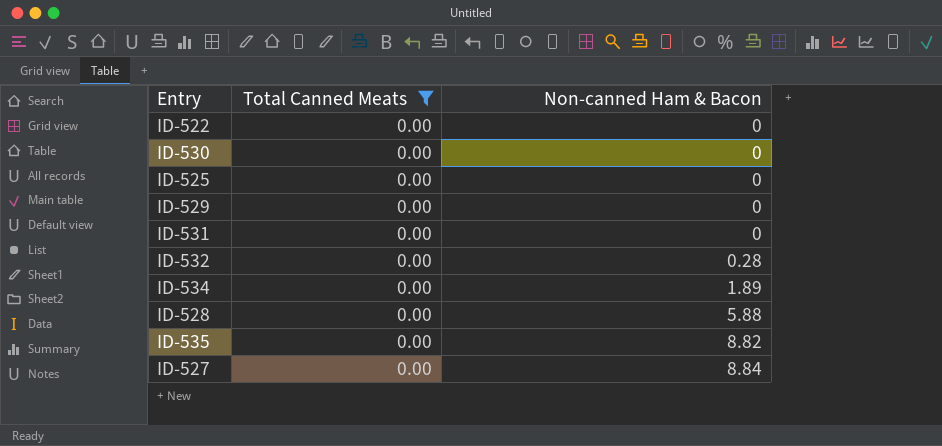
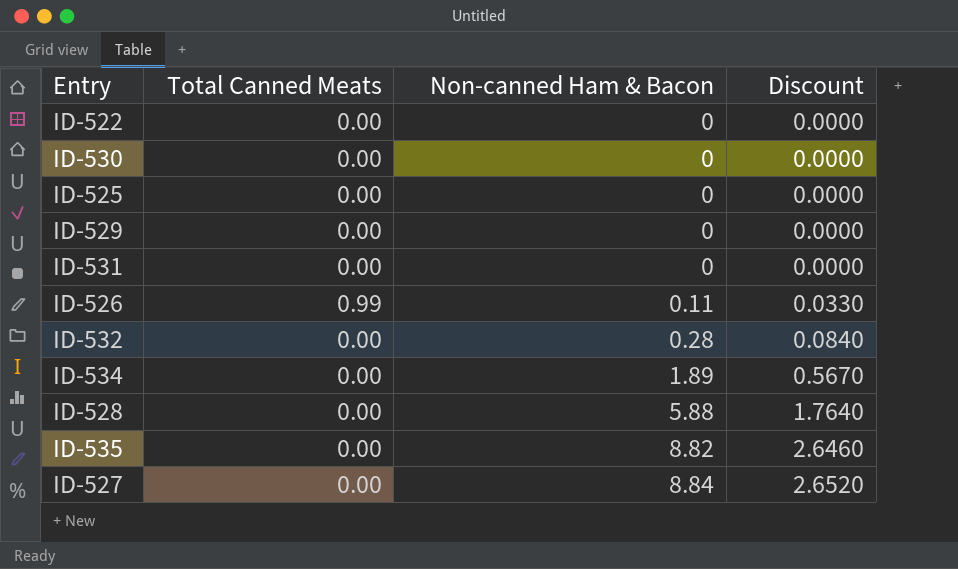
filter: Total Canned Meats = 0.00 -> none
column Discount | formula: none -> [Non-canned Ham & Bacon] * 0.3

